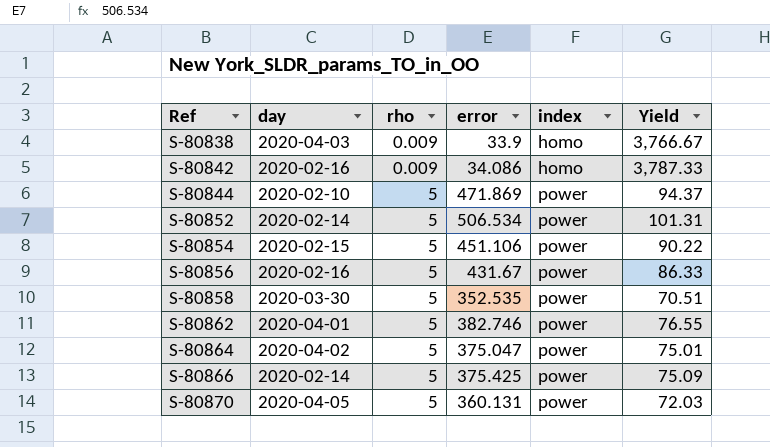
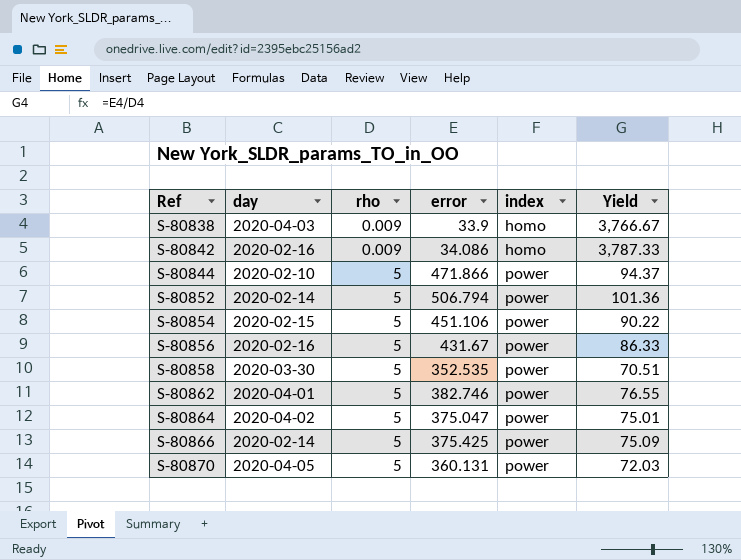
S-80844 | error: 471.869 -> 471.866
S-80852 | error: 506.534 -> 506.794
S-80852 | Yield: 101.31 -> 101.36

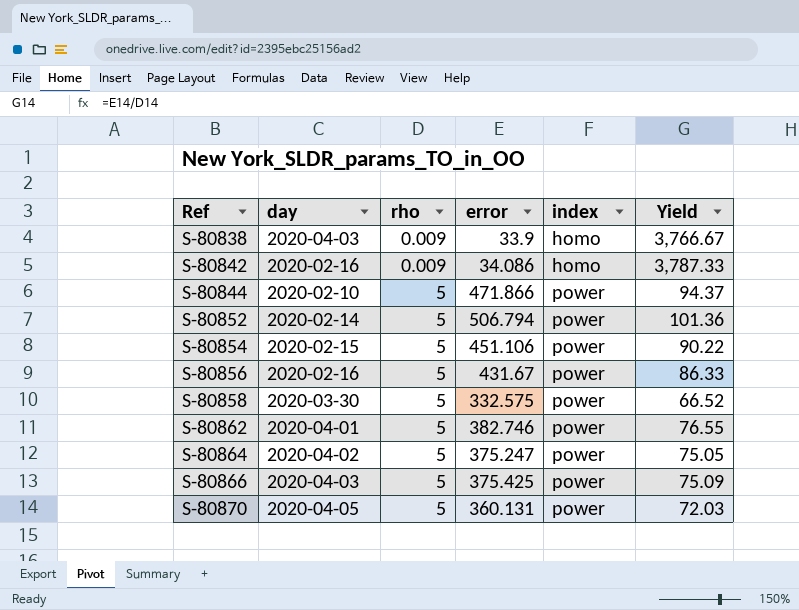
S-80858 | error: 352.535 -> 332.575
S-80858 | Yield: 70.51 -> 66.52
S-80864 | error: 375.047 -> 375.247
S-80864 | Yield: 75.01 -> 75.05
S-80866 | day: 2020-02-14 -> 2020-04-03

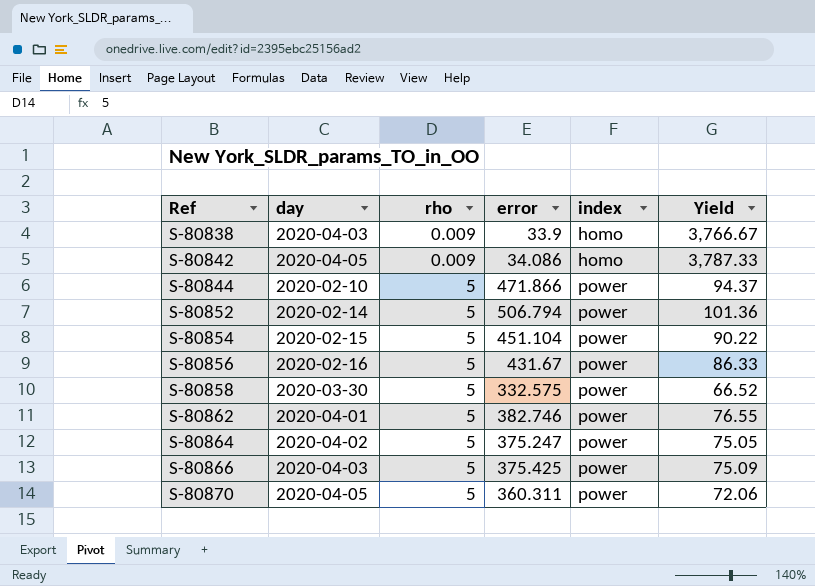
S-80842 | day: 2020-02-16 -> 2020-04-05
S-80854 | error: 451.106 -> 451.104
S-80870 | error: 360.131 -> 360.311
S-80870 | Yield: 72.03 -> 72.06

